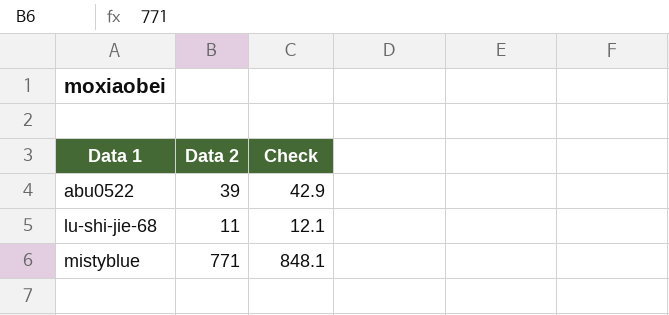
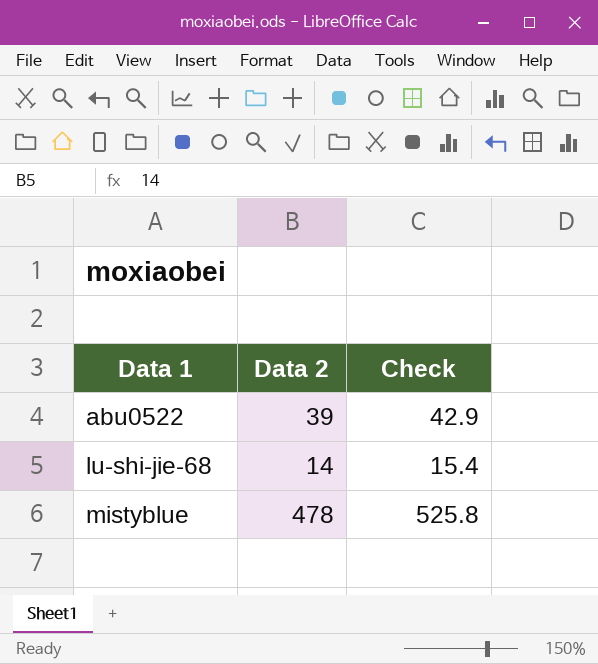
lu-shi-jie-68 | Data 2: 11 -> 14
lu-shi-jie-68 | Check: 12.1 -> 15.4
mistyblue | Data 2: 771 -> 478
mistyblue | Check: 848.1 -> 525.8

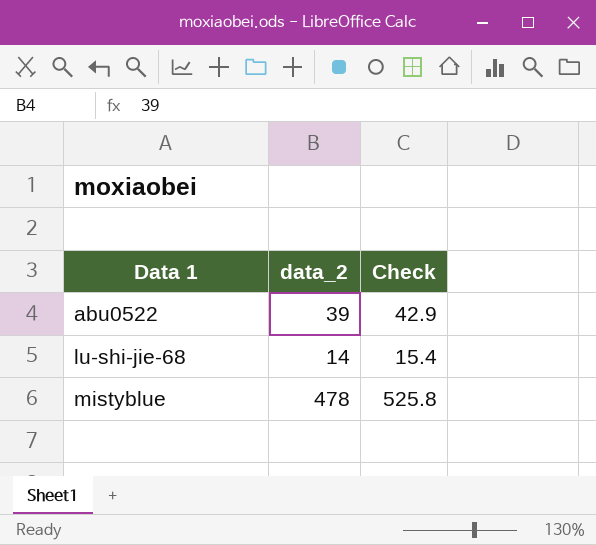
column name: Data 2 -> data_2

